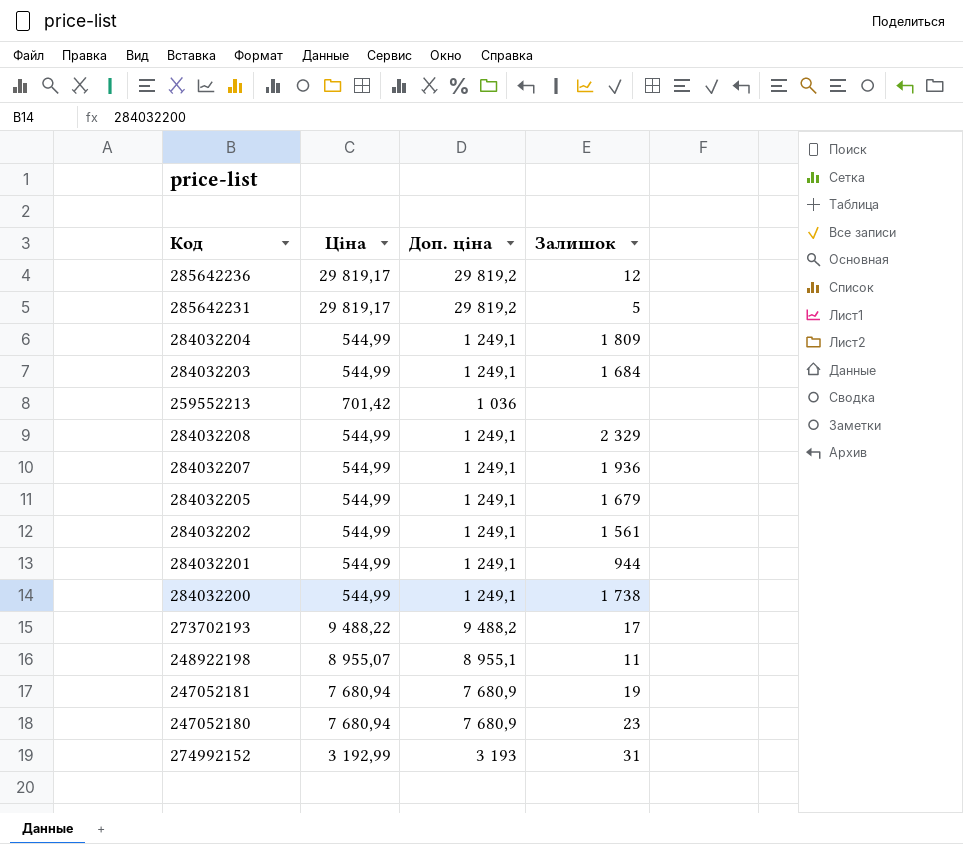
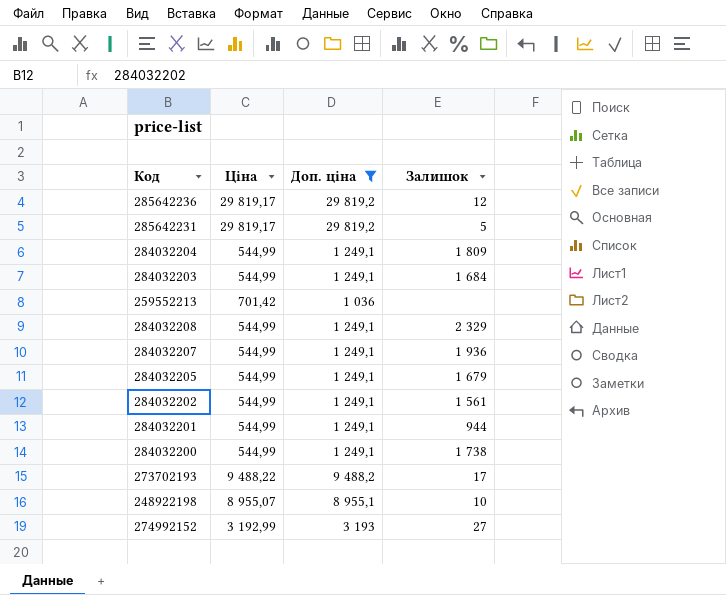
filter: none -> Доп. ціна != 7 680,9
248922198 | Залишок: 11 -> 10
274992152 | Залишок: 31 -> 27

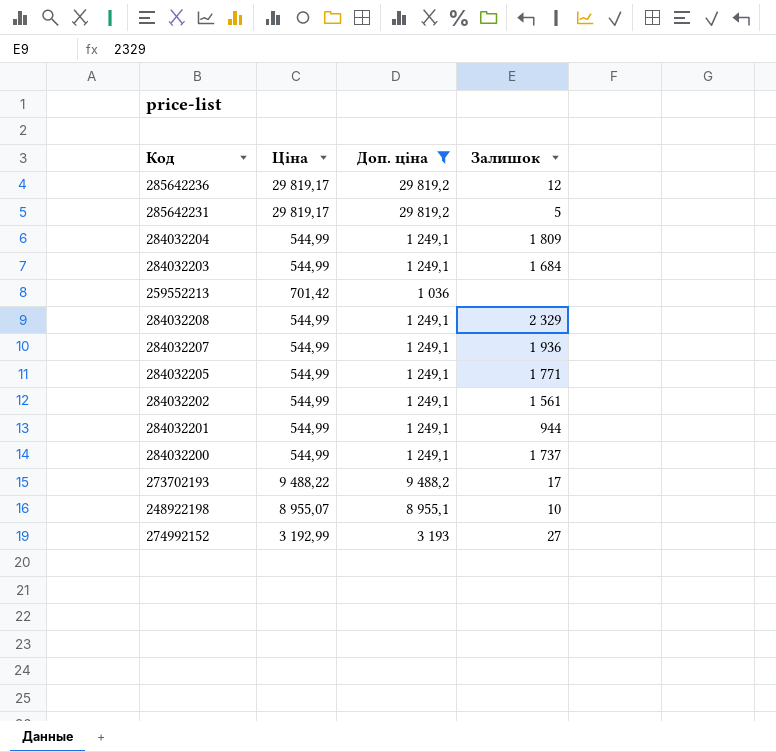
284032205 | Залишок: 1 679 -> 1 771
284032200 | Залишок: 1 738 -> 1 737

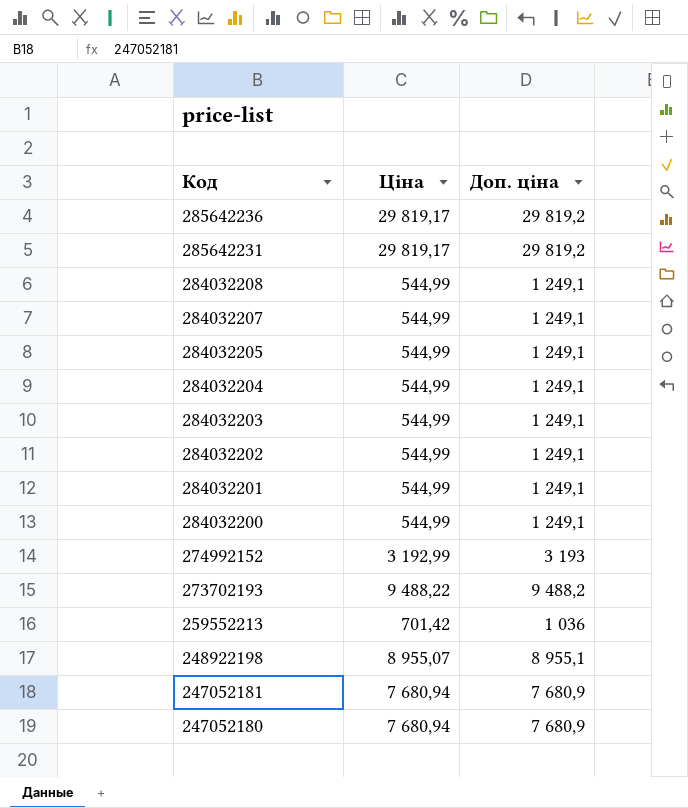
filter: Доп. ціна != 7 680,9 -> none
row order: none -> Код descending
column Залишок | position: 4 -> none

